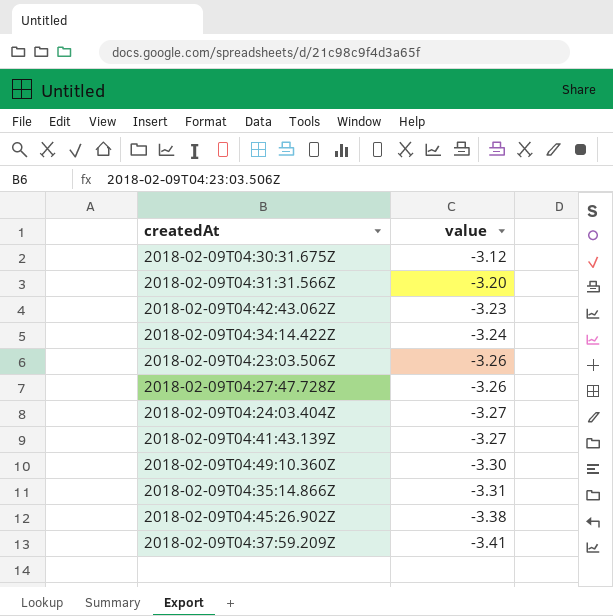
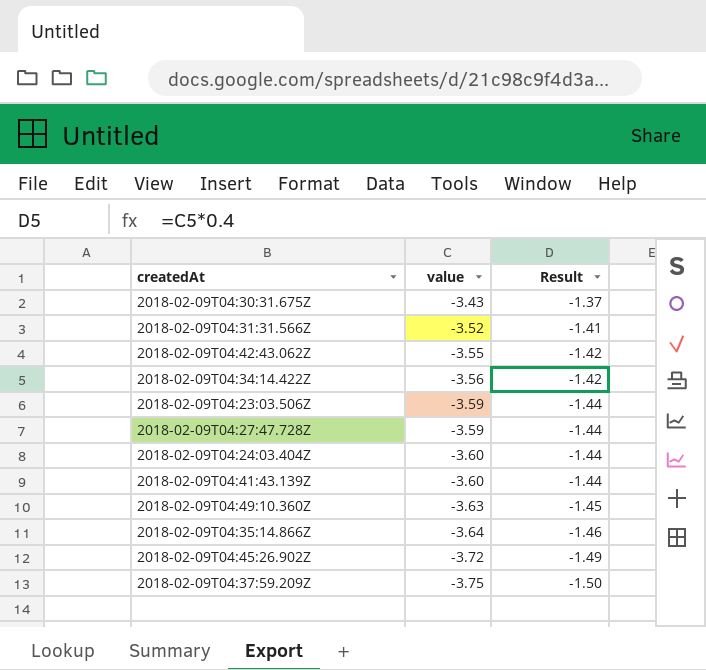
column Result | formula: none -> [value] * 0.4
2018-02-09T04:30:31.675Z | value: -3.12 -> -3.43
2018-02-09T04:31:31.566Z | value: -3.20 -> -3.52
2018-02-09T04:42:43.062Z | value: -3.23 -> -3.55
2018-02-09T04:34:14.422Z | value: -3.24 -> -3.56
2018-02-09T04:23:03.506Z | value: -3.26 -> -3.59
2018-02-09T04:27:47.728Z | value: -3.26 -> -3.59
2018-02-09T04:24:03.404Z | value: -3.27 -> -3.60
2018-02-09T04:41:43.139Z | value: -3.27 -> -3.60
2018-02-09T04:49:10.360Z | value: -3.30 -> -3.63
2018-02-09T04:35:14.866Z | value: -3.31 -> -3.64
2018-02-09T04:45:26.902Z | value: -3.38 -> -3.72
2018-02-09T04:37:59.209Z | value: -3.41 -> -3.75

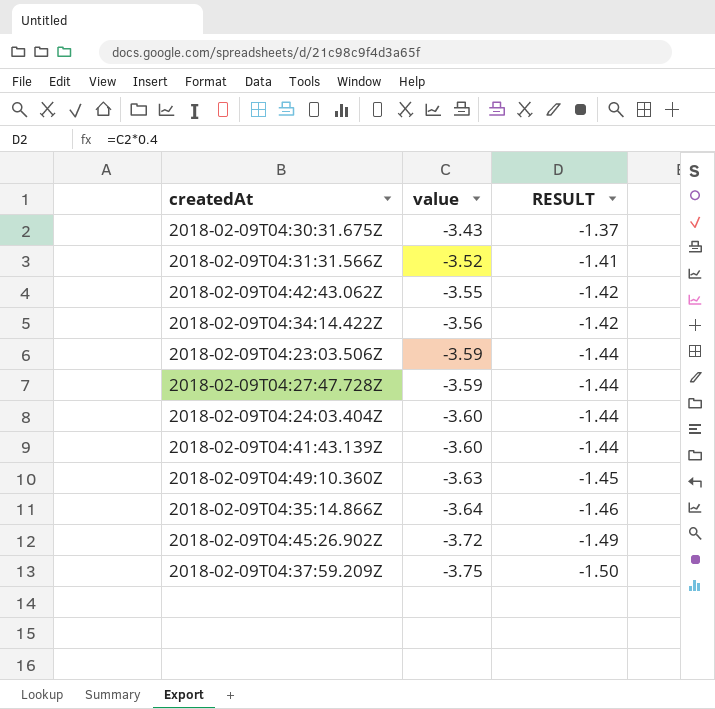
column name: Result -> RESULT

